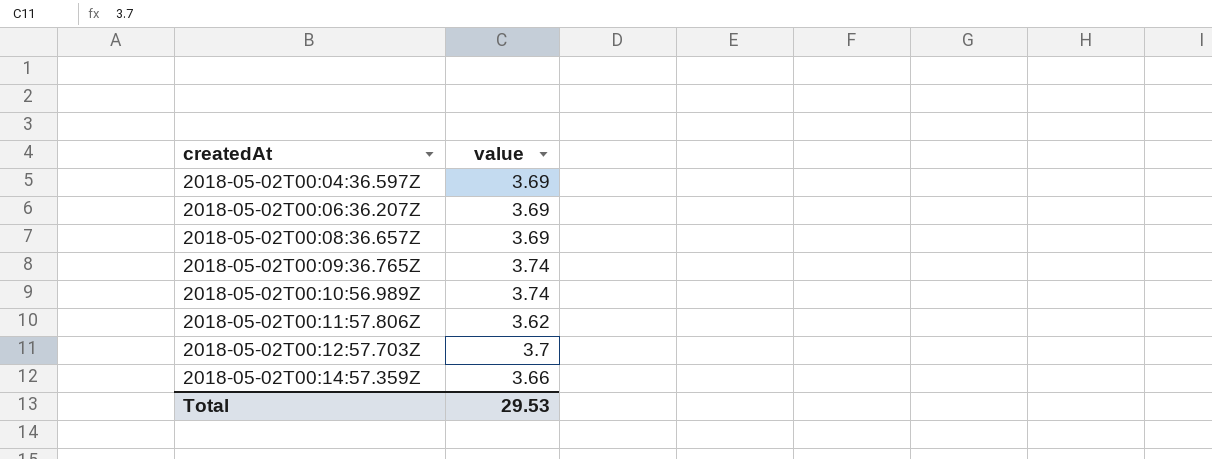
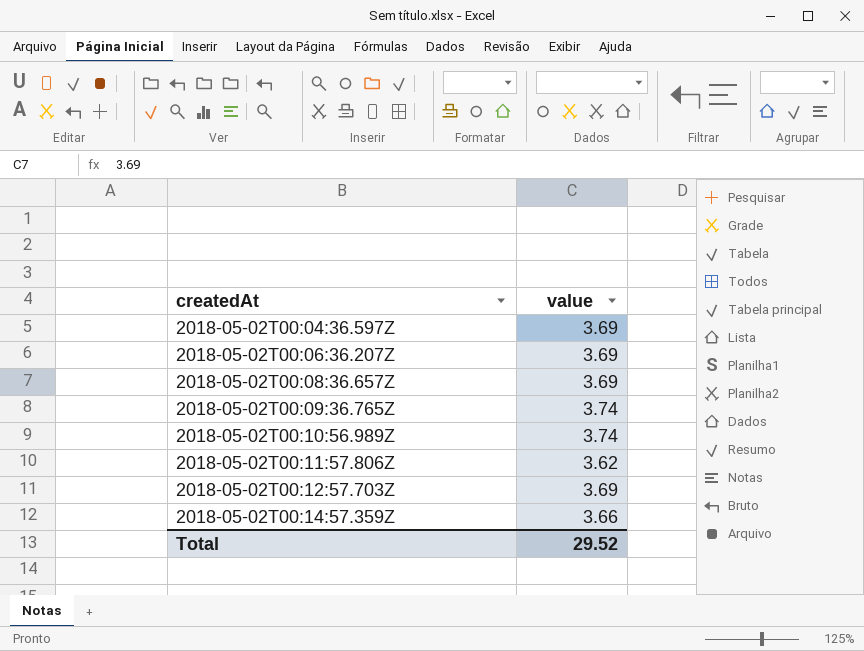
2018-05-02T00:12:57.703Z | value: 3.7 -> 3.69
Total | value: 29.53 -> 29.52

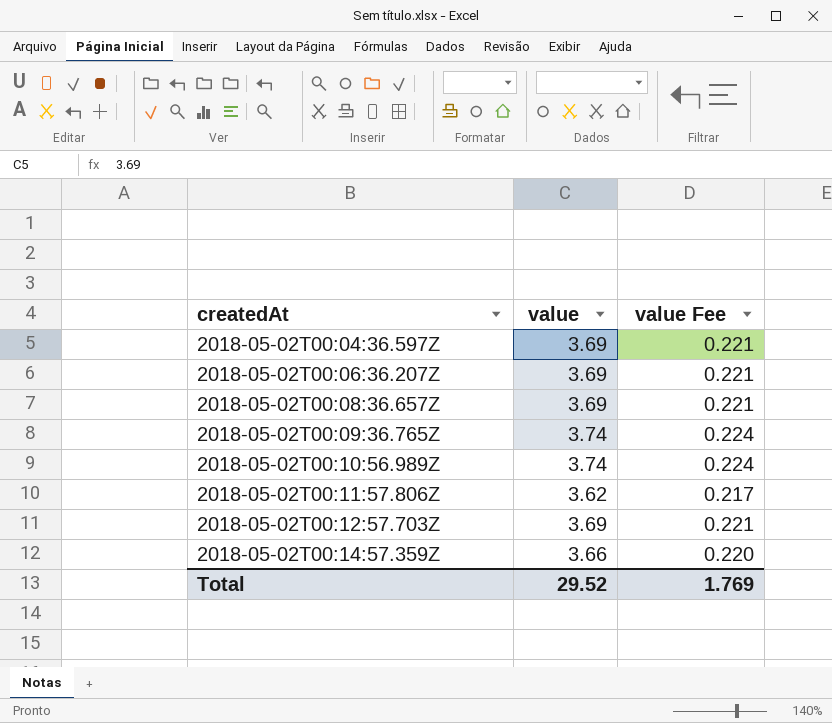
column value Fee | formula: none -> [value] * 0.06

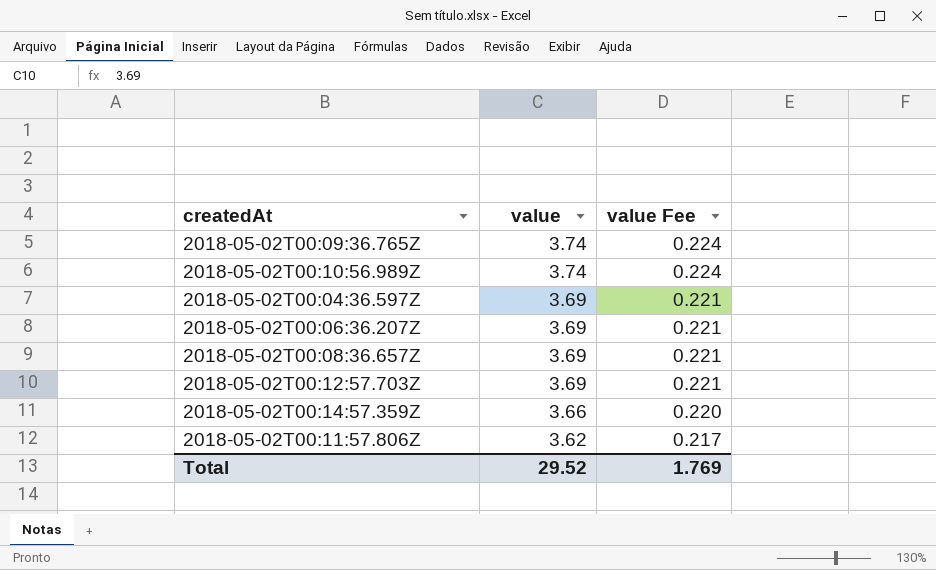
row order: createdAt ascending -> value descending

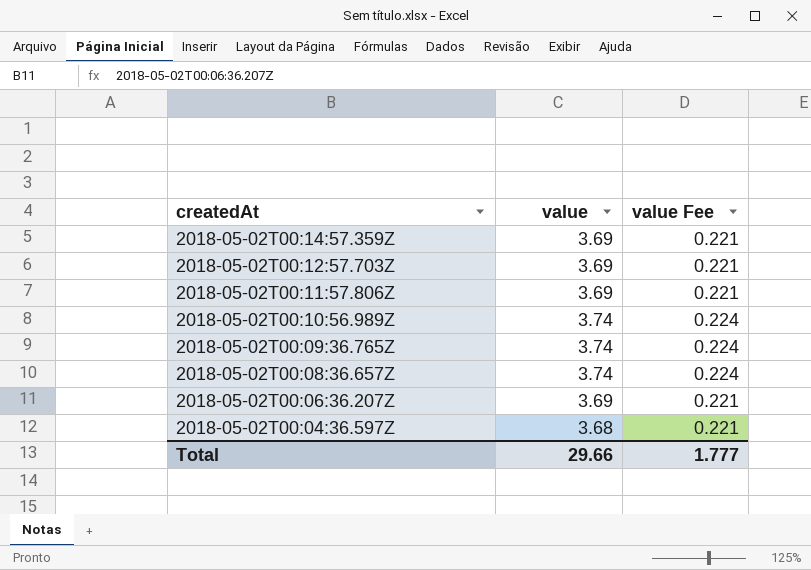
row order: value descending -> createdAt descending
2018-05-02T00:14:57.359Z | value: 3.66 -> 3.69
2018-05-02T00:14:57.359Z | value Fee: 0.220 -> 0.221
2018-05-02T00:11:57.806Z | value: 3.62 -> 3.69
2018-05-02T00:11:57.806Z | value Fee: 0.217 -> 0.221
2018-05-02T00:08:36.657Z | value: 3.69 -> 3.74
2018-05-02T00:08:36.657Z | value Fee: 0.221 -> 0.224
2018-05-02T00:04:36.597Z | value: 3.69 -> 3.68
Total | value: 29.52 -> 29.66
Total | value Fee: 1.769 -> 1.777

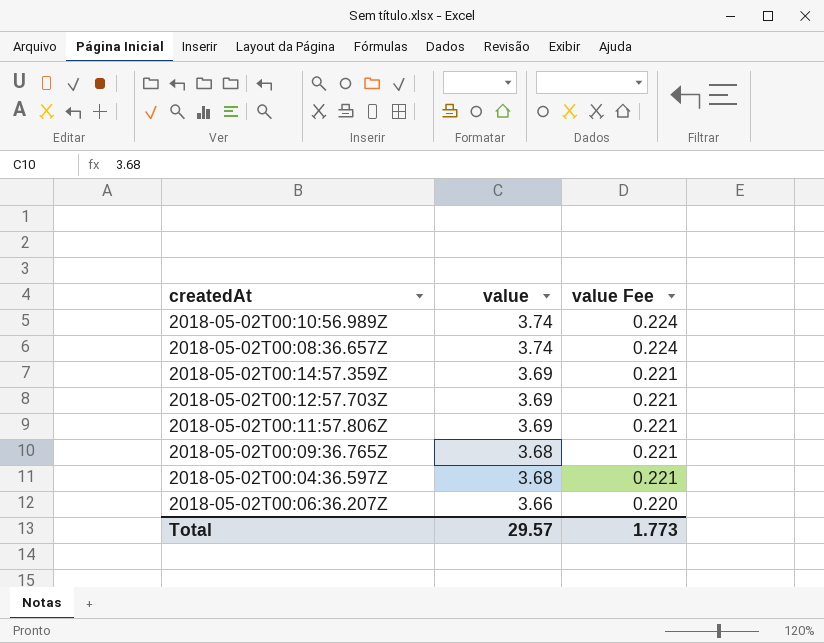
row order: createdAt descending -> value descending
2018-05-02T00:09:36.765Z | value: 3.74 -> 3.68
2018-05-02T00:09:36.765Z | value Fee: 0.224 -> 0.221
2018-05-02T00:06:36.207Z | value: 3.69 -> 3.66
2018-05-02T00:06:36.207Z | value Fee: 0.221 -> 0.220
Total | value: 29.66 -> 29.57
Total | value Fee: 1.777 -> 1.773

